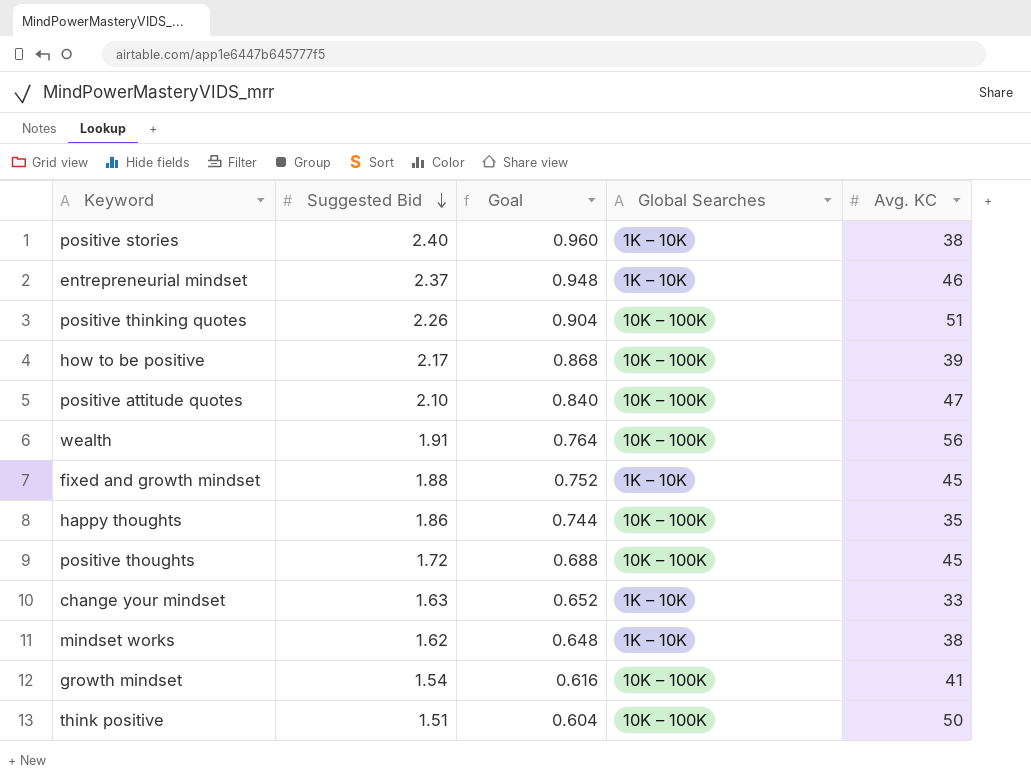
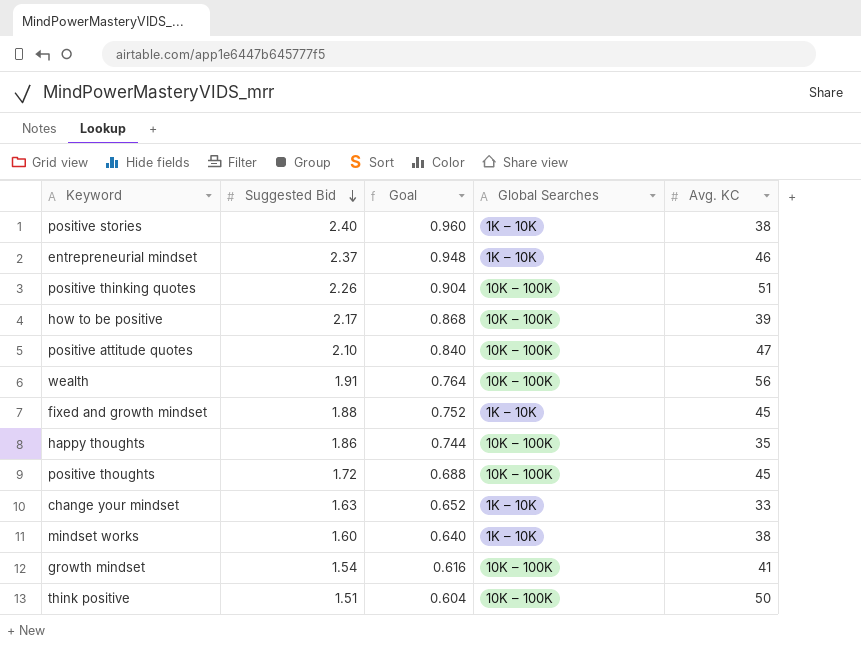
mindset works | Suggested Bid: 1.62 -> 1.60
mindset works | Goal: 0.648 -> 0.640

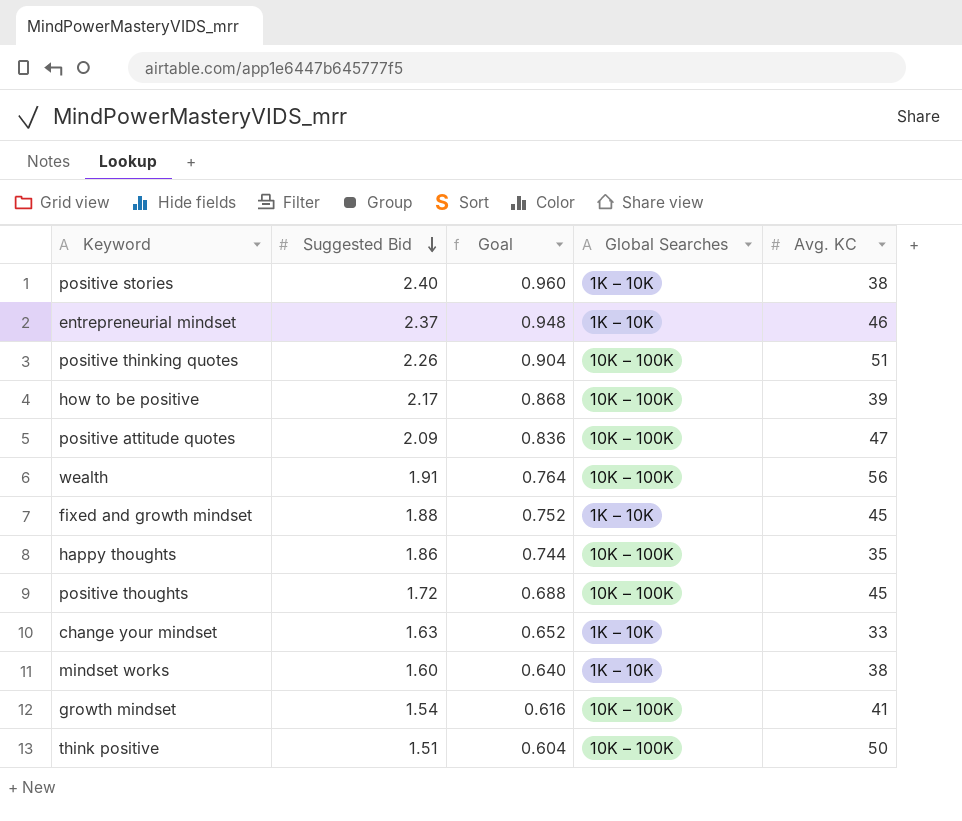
positive attitude quotes | Suggested Bid: 2.10 -> 2.09
positive attitude quotes | Goal: 0.840 -> 0.836

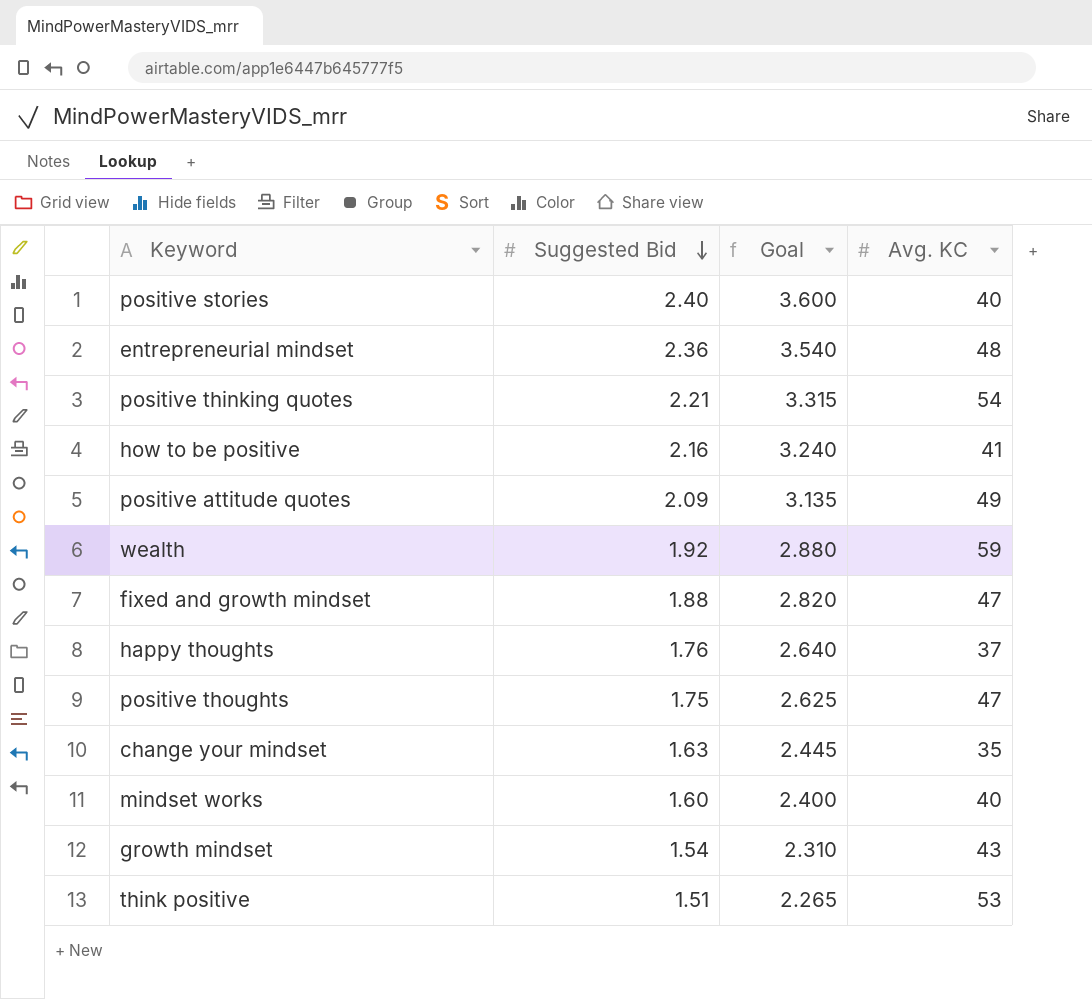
column Global Searches | position: 4 -> none
column Goal | formula: [Suggested Bid] * 0.4 -> [Suggested Bid] * 1.5
positive stories | Avg. KC: 38 -> 40
entrepreneurial mindset | Suggested Bid: 2.37 -> 2.36
entrepreneurial mindset | Avg. KC: 46 -> 48
positive thinking quotes | Suggested Bid: 2.26 -> 2.21
positive thinking quotes | Avg. KC: 51 -> 54
how to be positive | Suggested Bid: 2.17 -> 2.16
how to be positive | Avg. KC: 39 -> 41
positive attitude quotes | Avg. KC: 47 -> 49
wealth | Suggested Bid: 1.91 -> 1.92
wealth | Avg. KC: 56 -> 59
fixed and growth mindset | Avg. KC: 45 -> 47
happy thoughts | Suggested Bid: 1.86 -> 1.76
happy thoughts | Avg. KC: 35 -> 37
positive thoughts | Suggested Bid: 1.72 -> 1.75
positive thoughts | Avg. KC: 45 -> 47
change your mindset | Avg. KC: 33 -> 35
mindset works | Avg. KC: 38 -> 40
growth mindset | Avg. KC: 41 -> 43
think positive | Avg. KC: 50 -> 53

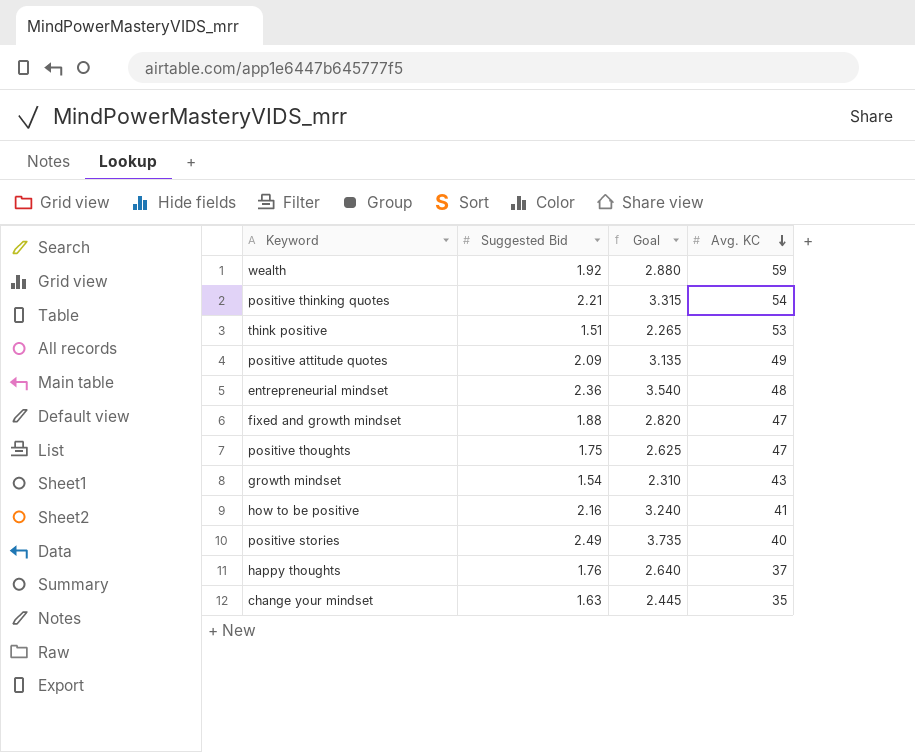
row order: Suggested Bid descending -> Avg. KC descending
row mindset works: 1.60 | 2.400 | 40 -> none
positive stories | Suggested Bid: 2.40 -> 2.49
positive stories | Goal: 3.600 -> 3.735

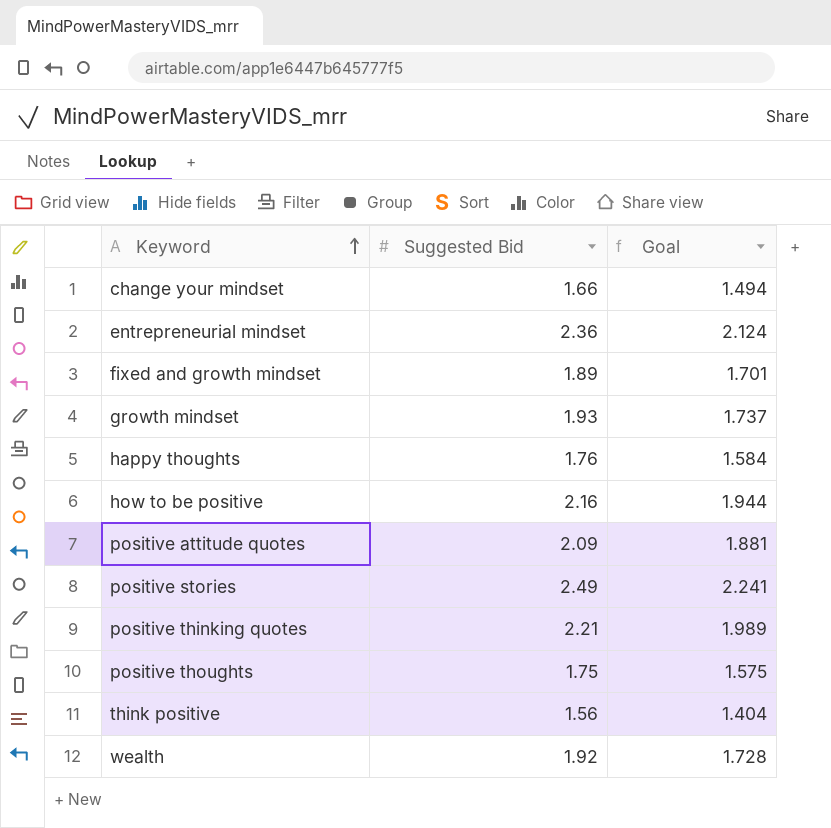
row order: Avg. KC descending -> Keyword ascending
column Avg. KC | position: 4 -> none
column Goal | formula: [Suggested Bid] * 1.5 -> [Suggested Bid] * 0.9
change your mindset | Suggested Bid: 1.63 -> 1.66
fixed and growth mindset | Suggested Bid: 1.88 -> 1.89
growth mindset | Suggested Bid: 1.54 -> 1.93
think positive | Suggested Bid: 1.51 -> 1.56

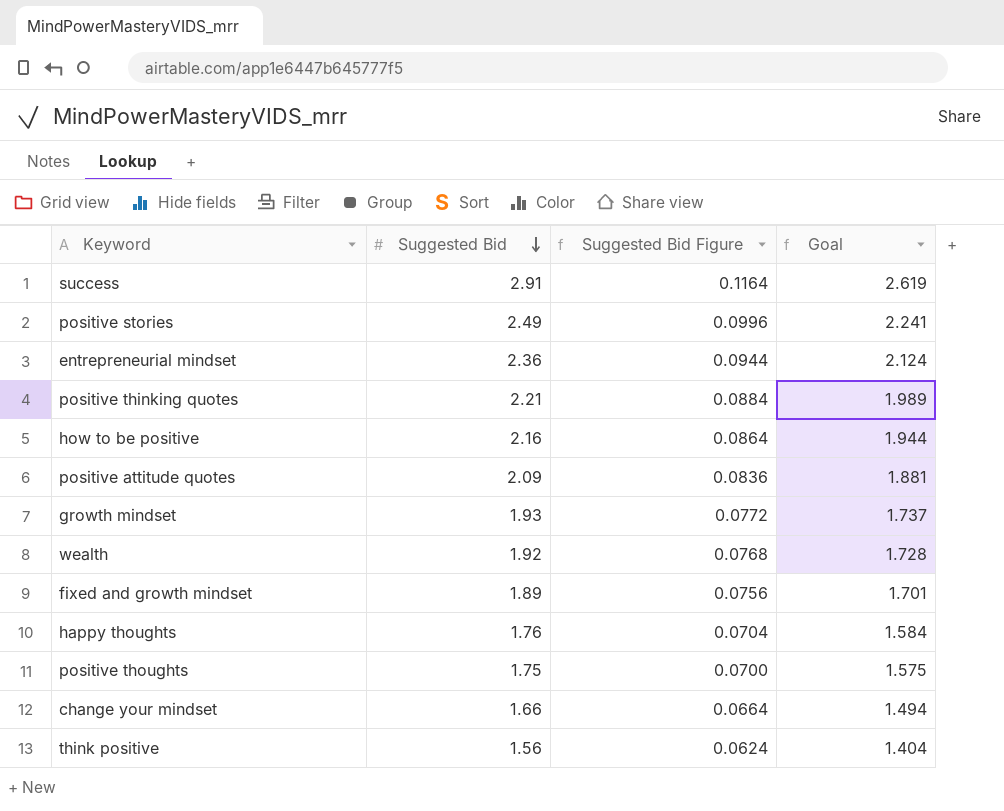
row order: Keyword ascending -> Suggested Bid descending
column Suggested Bid Figure | formula: none -> [Suggested Bid] * 0.04
row success: none -> 2.91 | 0.1164 | 2.619

